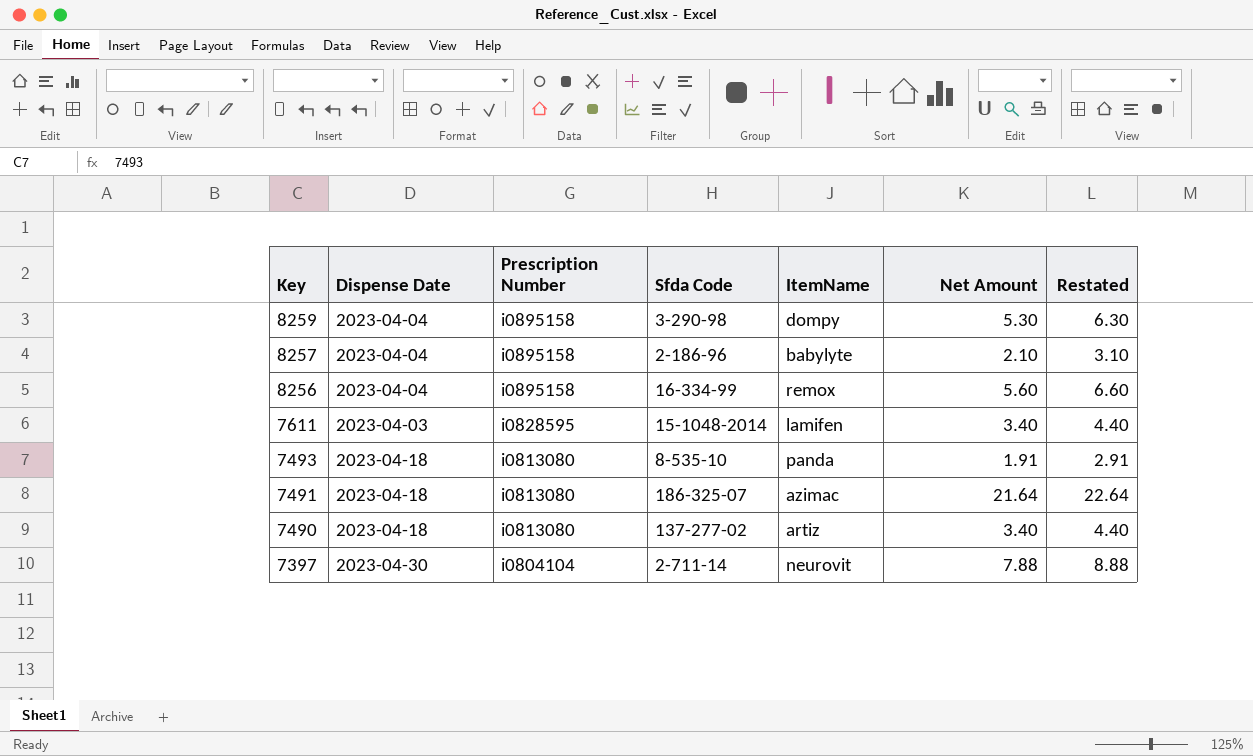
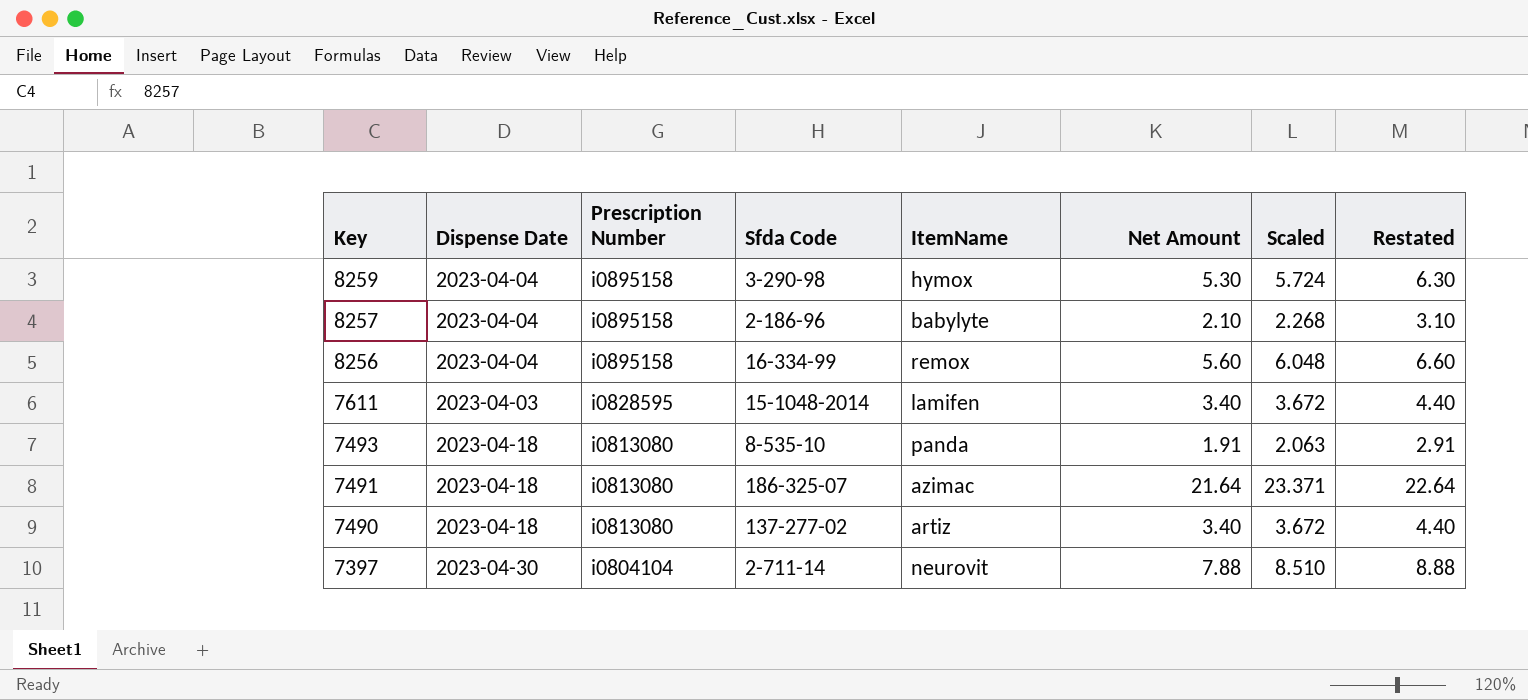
column Scaled | formula: none -> [Net Amount] * 1.08
8259 | ItemName: dompy -> hymox

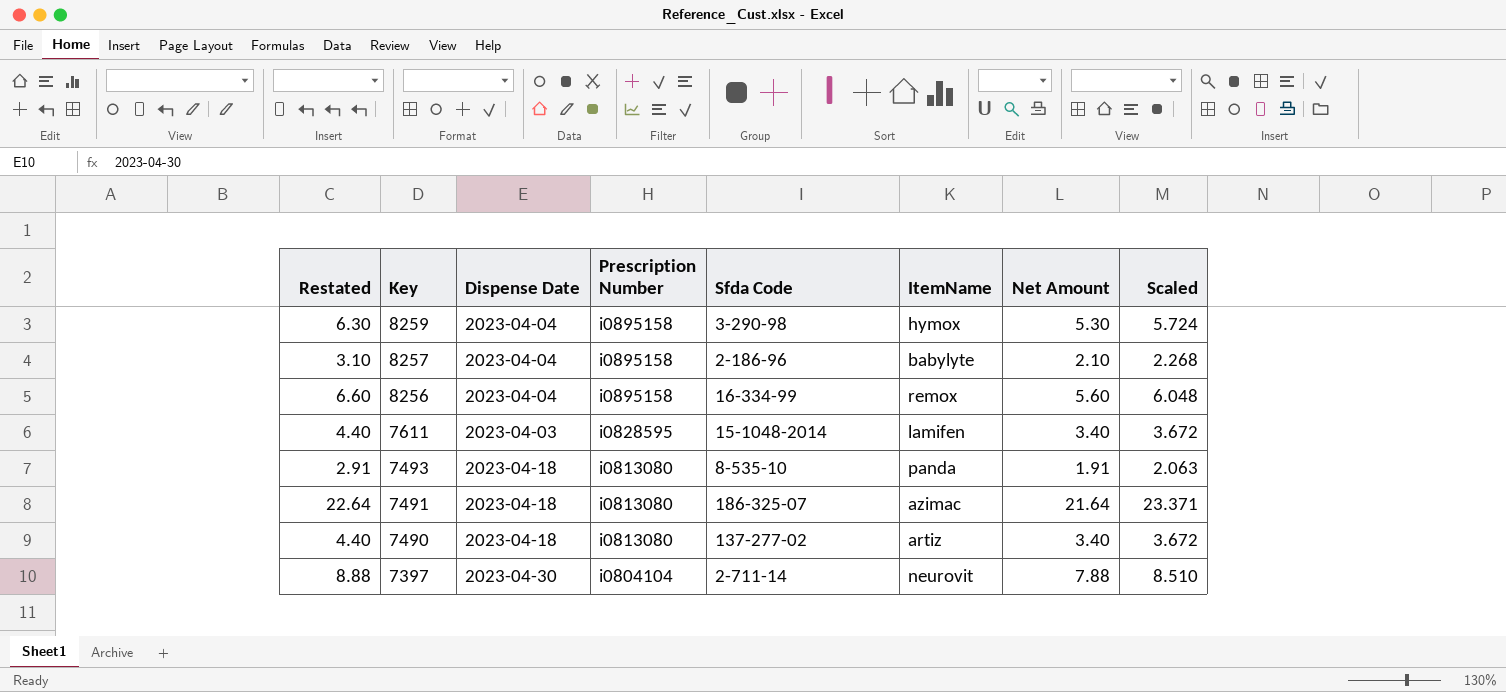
column Restated | position: 8 -> 1

